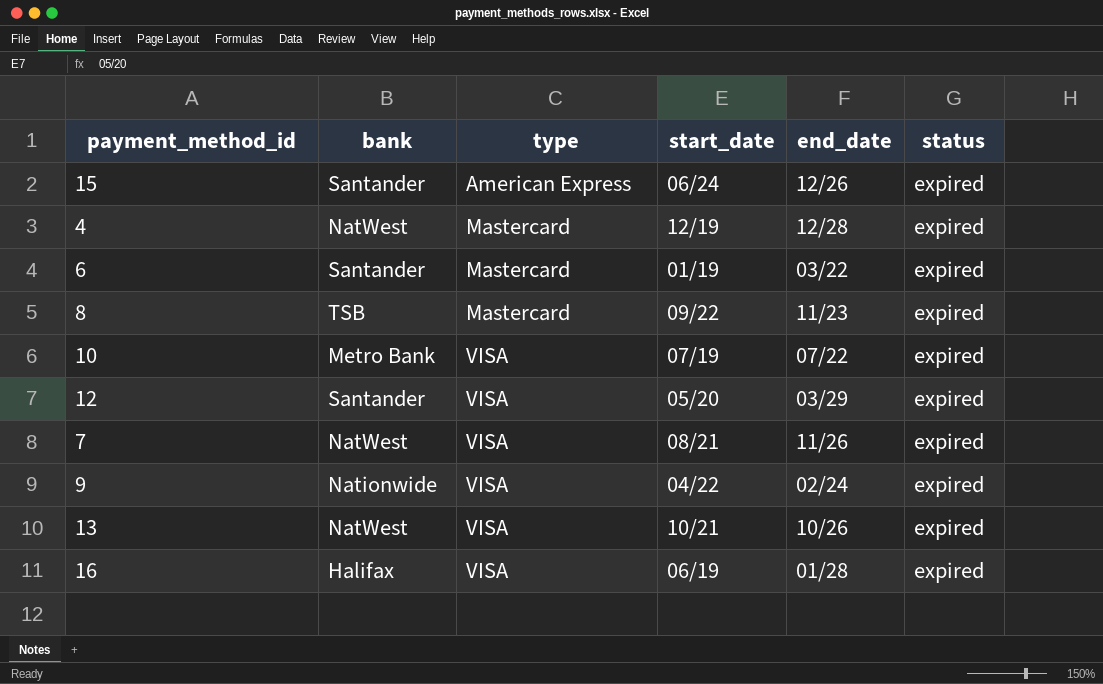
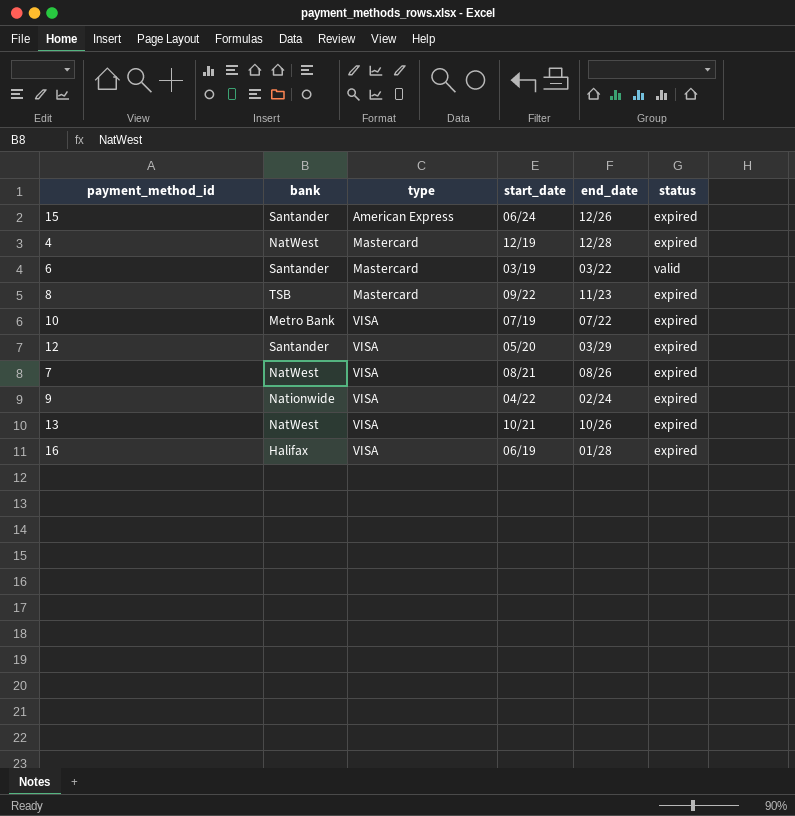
6 | start_date: 01/19 -> 03/19
6 | status: expired -> valid
7 | end_date: 11/26 -> 08/26

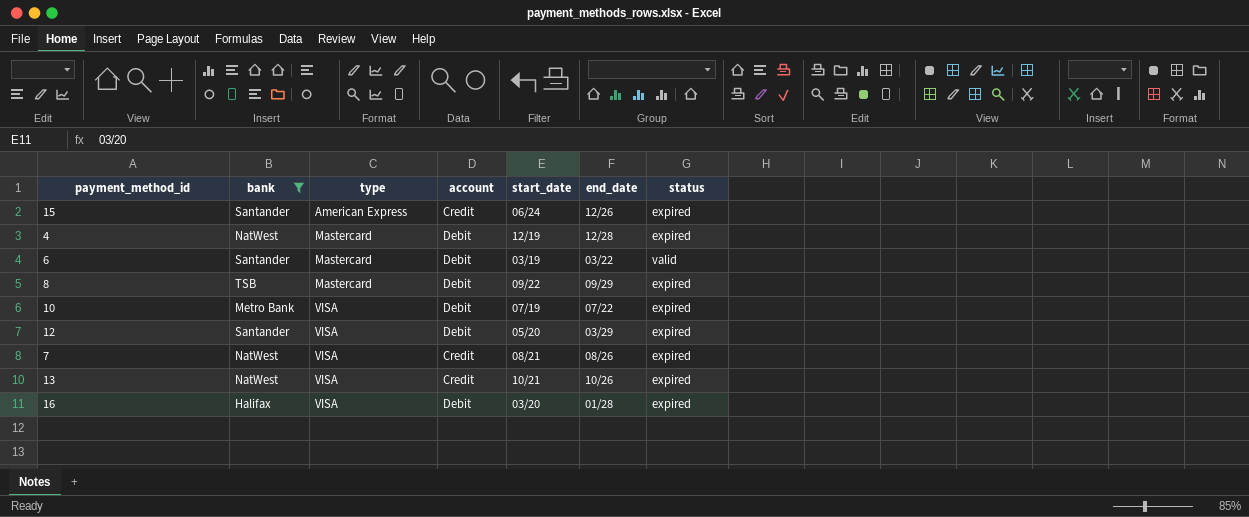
filter: none -> bank != Nationwide
column account | position: none -> 4
8 | end_date: 11/23 -> 09/29
16 | start_date: 06/19 -> 03/20

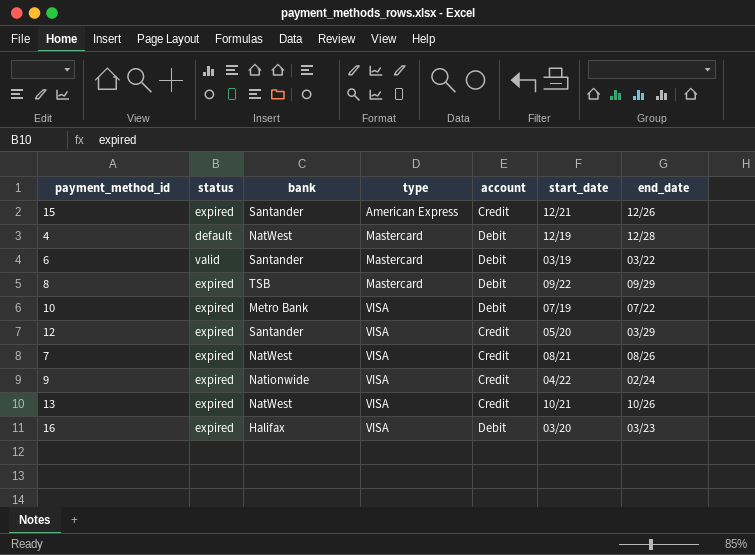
filter: bank != Nationwide -> none
column status | position: 7 -> 2
15 | start_date: 06/24 -> 12/21
4 | status: expired -> default
12 | account: Debit -> Credit
16 | end_date: 01/28 -> 03/23

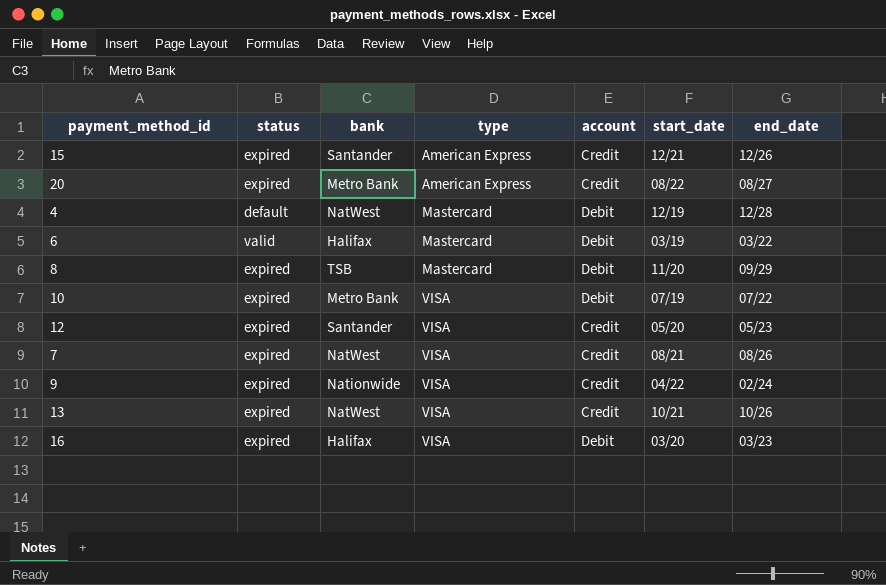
row 20: none -> expired | Metro Bank | American Express | Credit | 08/22 | 08/27
6 | bank: Santander -> Halifax
8 | start_date: 09/22 -> 11/20
12 | end_date: 03/29 -> 05/23

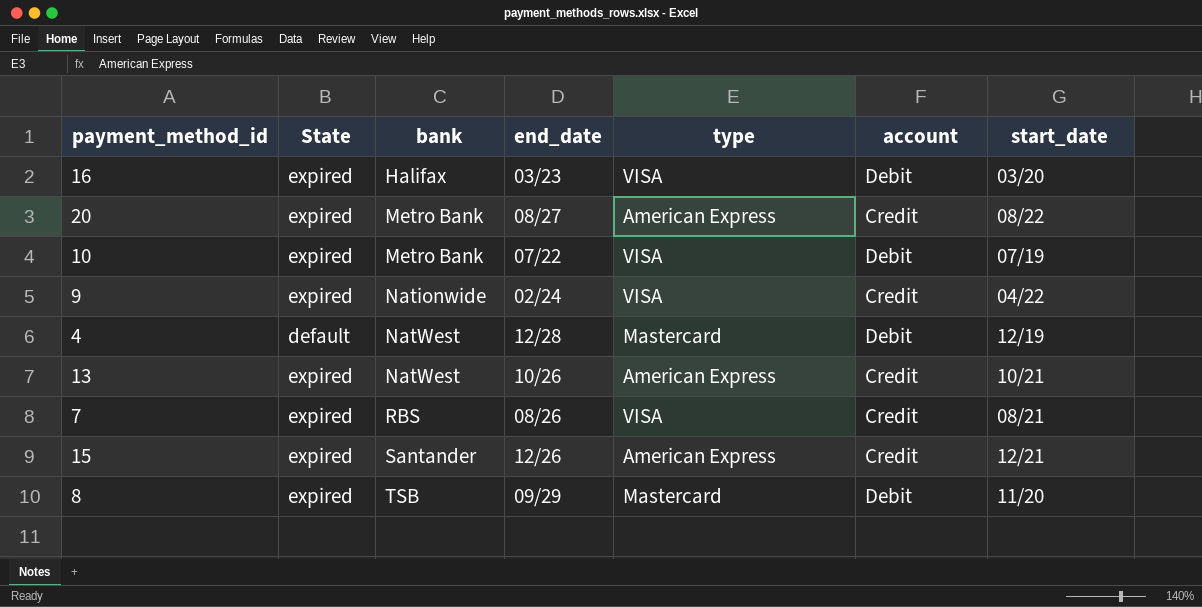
row order: type ascending -> bank ascending
column name: status -> State
column end_date | position: 7 -> 4
row 6: valid | Halifax | Mastercard | Debit | 03/19 | 03/22 -> none
row 12: expired | Santander | VISA | Credit | 05/20 | 05/23 -> none
13 | type: VISA -> American Express
7 | bank: NatWest -> RBS

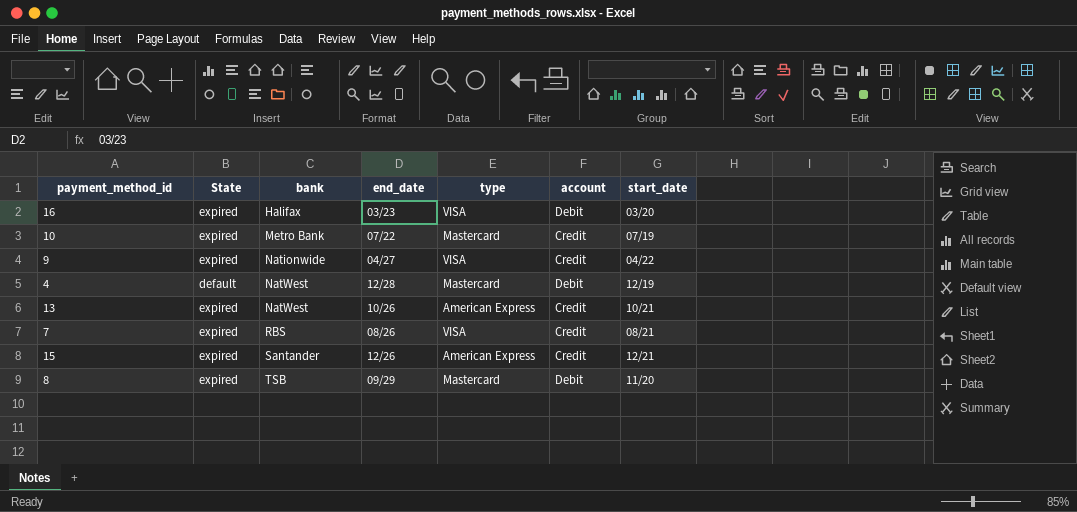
row 20: expired | Metro Bank | 08/27 | American Express | Credit | 08/22 -> none
10 | type: VISA -> Mastercard
10 | account: Debit -> Credit
9 | end_date: 02/24 -> 04/27

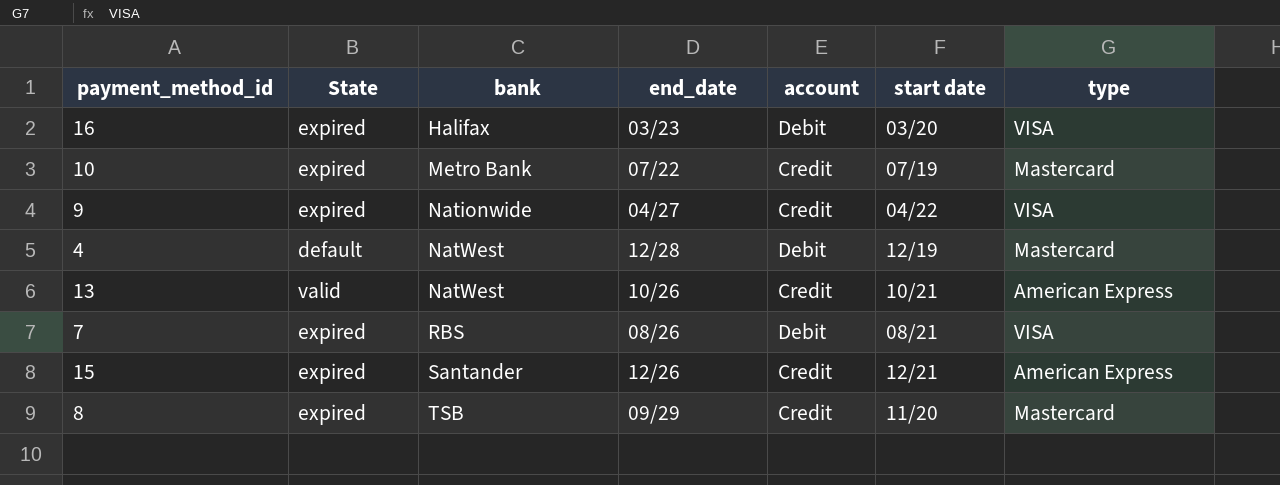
column name: start_date -> start date
column type | position: 5 -> 7
13 | State: expired -> valid
7 | account: Credit -> Debit
8 | account: Debit -> Credit

